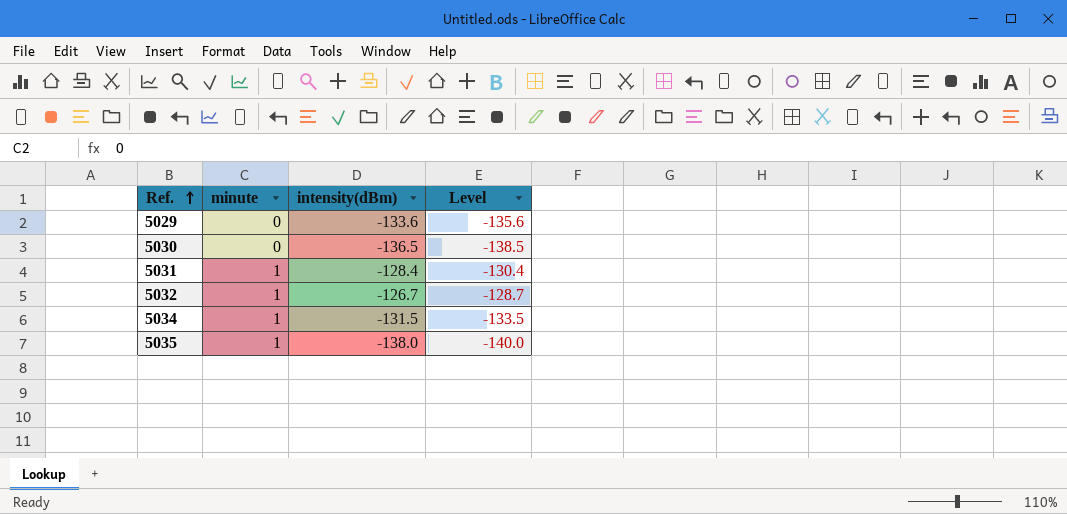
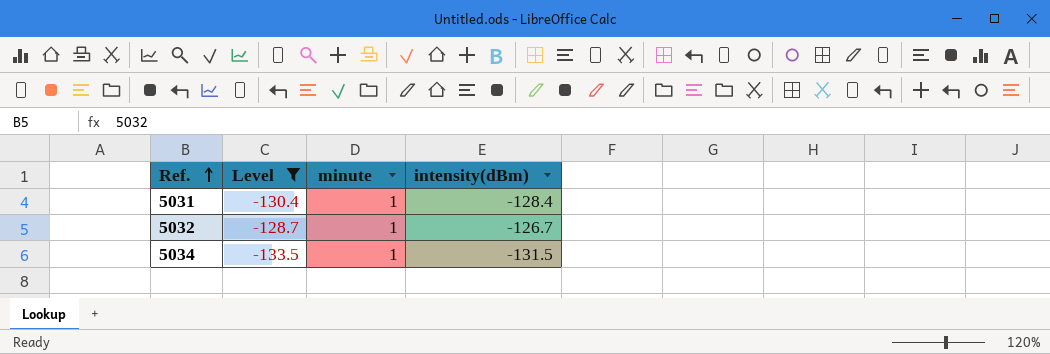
filter: none -> Level >= -133.5
column Level | position: 4 -> 2

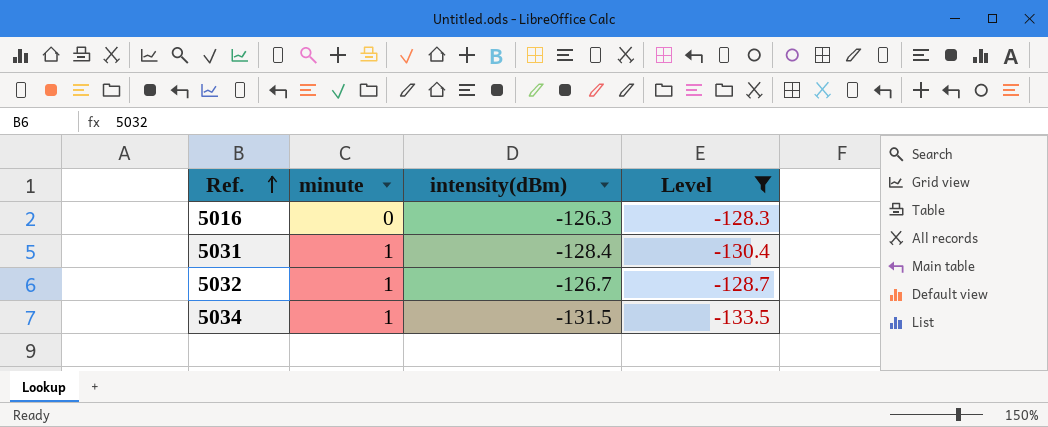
column Level | position: 2 -> 4
row 5016: none -> 0 | -126.3 | -128.3

